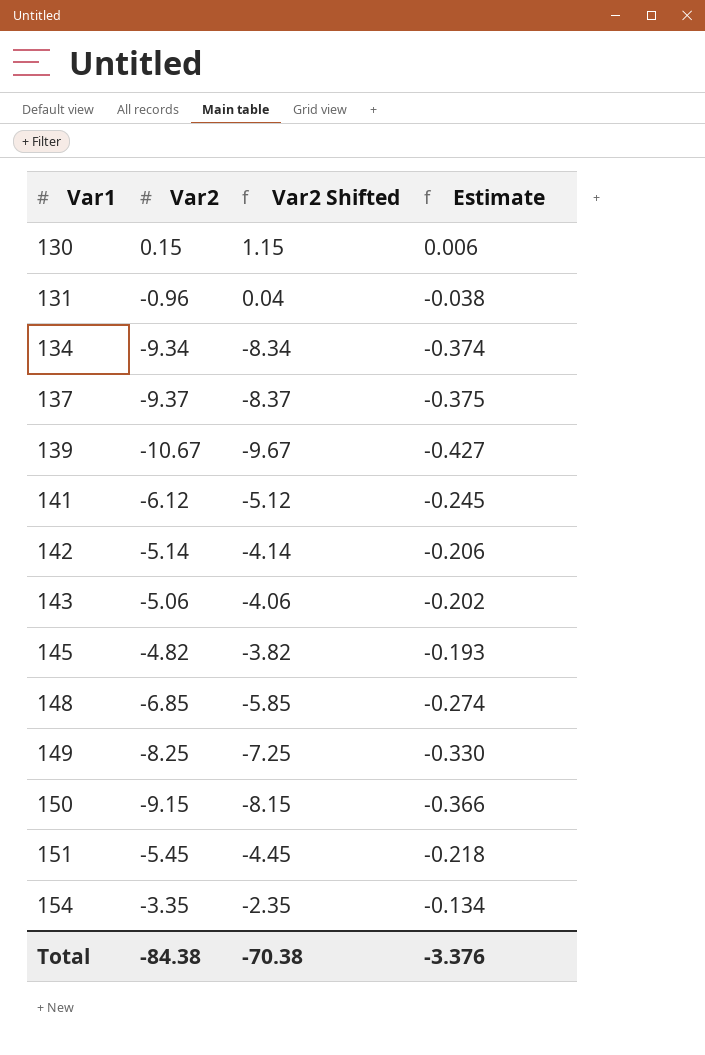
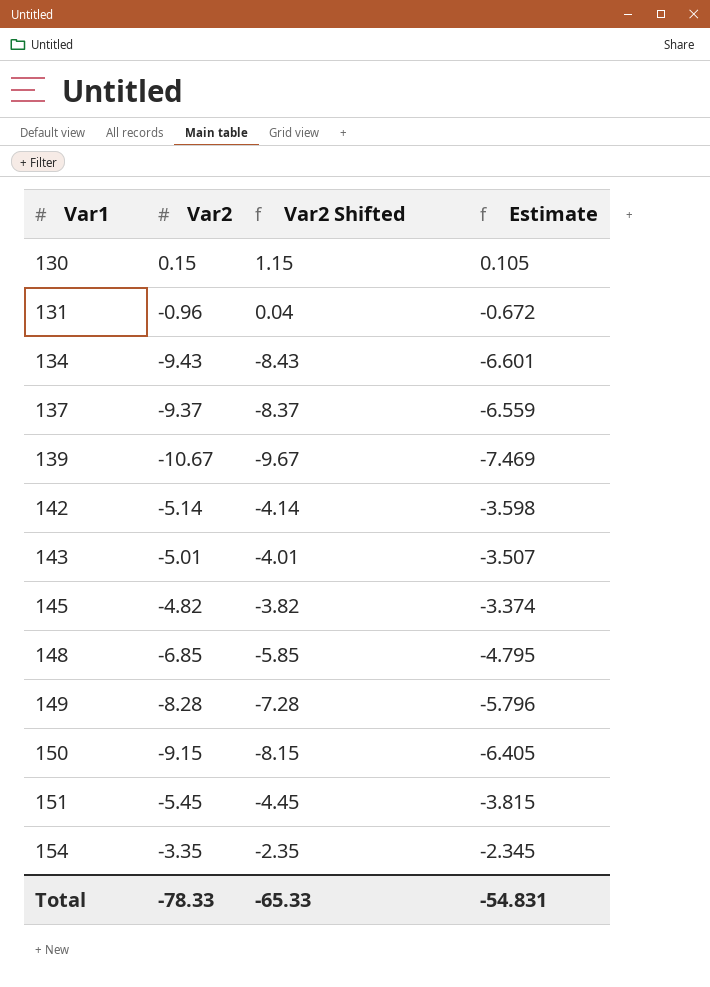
column Estimate | formula: [Var2] * 0.04 -> [Var2] * 0.7
row 141: -6.12 | -5.12 | -0.245 -> none
134 | Var2: -9.34 -> -9.43
134 | Var2 Shifted: -8.34 -> -8.43
143 | Var2: -5.06 -> -5.01
143 | Var2 Shifted: -4.06 -> -4.01
149 | Var2: -8.25 -> -8.28
149 | Var2 Shifted: -7.25 -> -7.28
Total | Var2: -84.38 -> -78.33
Total | Var2 Shifted: -70.38 -> -65.33
Total | Estimate: -3.376 -> -54.831

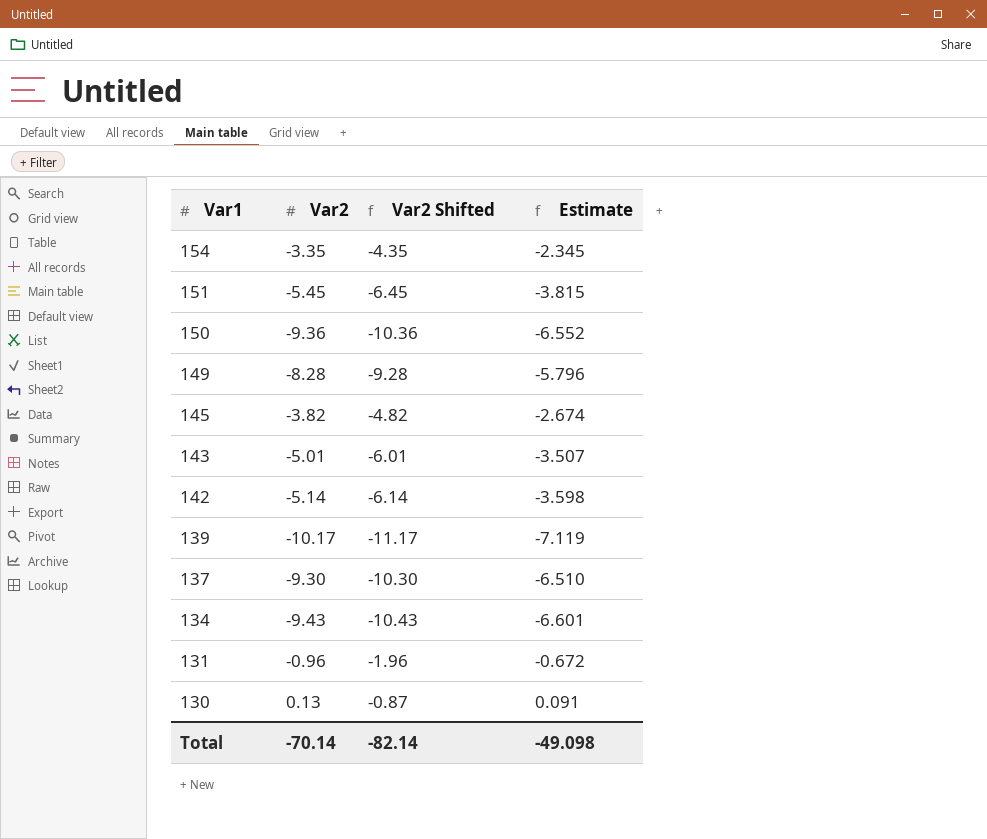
row order: Var1 ascending -> Var1 descending
column Var2 Shifted | formula: [Var2] + 1 -> [Var2] - 1
row 148: -6.85 | -5.85 | -4.795 -> none
150 | Var2: -9.15 -> -9.36
150 | Estimate: -6.405 -> -6.552
145 | Var2: -4.82 -> -3.82
145 | Estimate: -3.374 -> -2.674
139 | Var2: -10.67 -> -10.17
139 | Estimate: -7.469 -> -7.119
137 | Var2: -9.37 -> -9.30
137 | Estimate: -6.559 -> -6.510
130 | Var2: 0.15 -> 0.13
130 | Estimate: 0.105 -> 0.091
Total | Var2: -78.33 -> -70.14
Total | Var2 Shifted: -65.33 -> -82.14
Total | Estimate: -54.831 -> -49.098

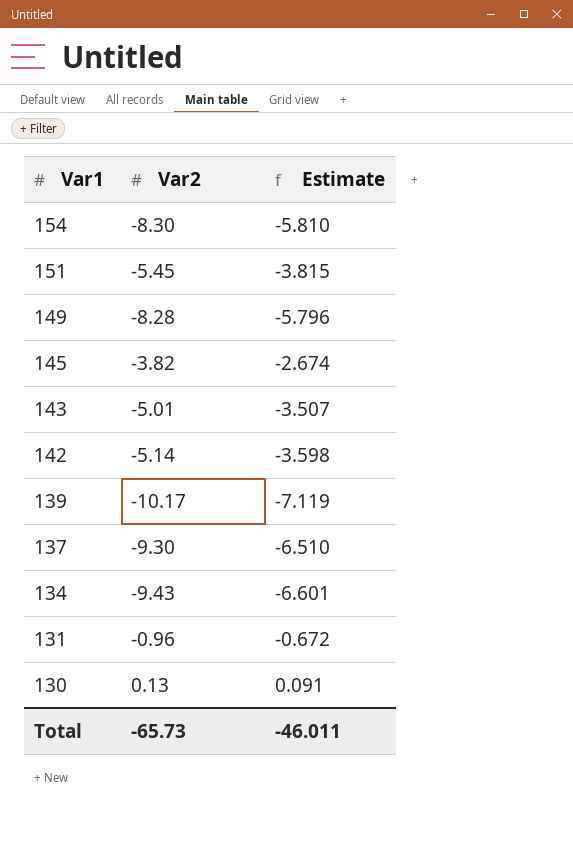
column Var2 Shifted | formula: [Var2] - 1 -> none
row 150: -9.36 | -10.36 | -6.552 -> none
154 | Var2: -3.35 -> -8.30
154 | Estimate: -2.345 -> -5.810
Total | Var2: -70.14 -> -65.73
Total | Estimate: -49.098 -> -46.011

